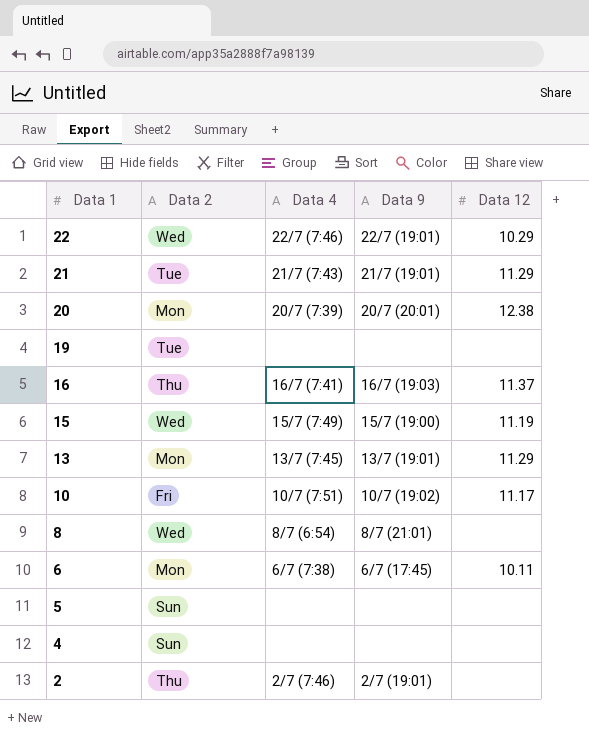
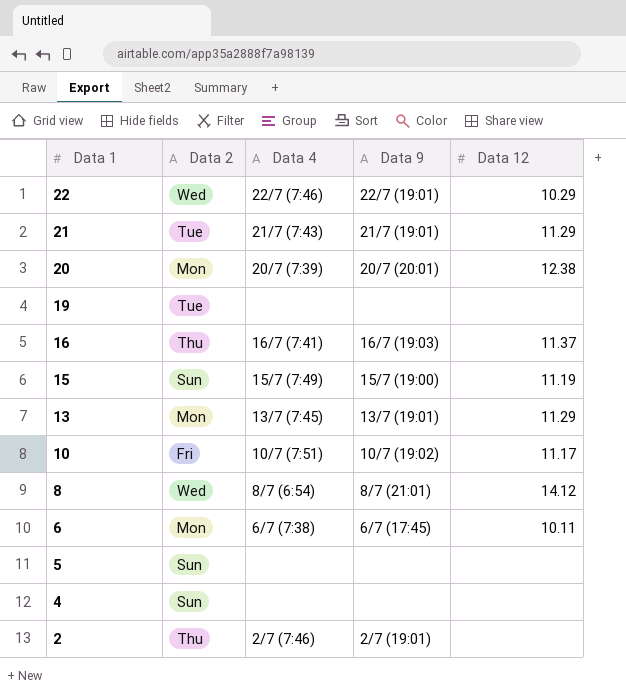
15 | Data 2: Wed -> Sun
8 | Data 12: none -> 14.12

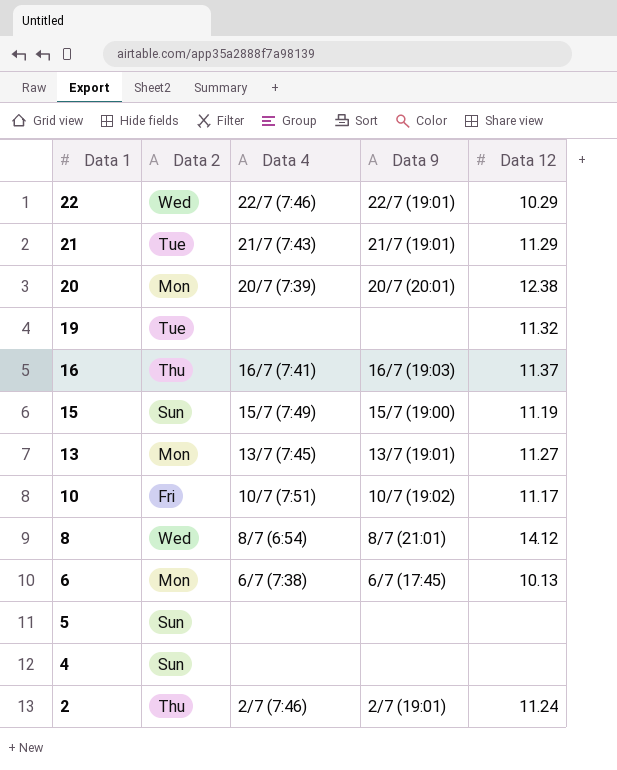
19 | Data 12: none -> 11.32
13 | Data 12: 11.29 -> 11.27
6 | Data 12: 10.11 -> 10.13
2 | Data 12: none -> 11.24

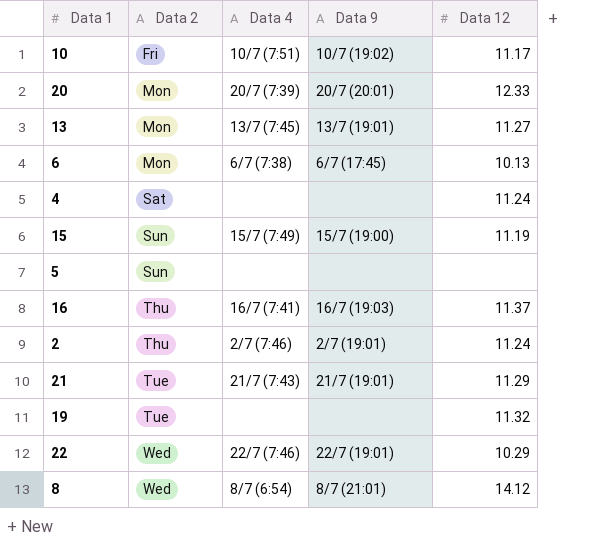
row order: Data 1 descending -> Data 2 ascending
20 | Data 12: 12.38 -> 12.33
4 | Data 2: Sun -> Sat
4 | Data 12: none -> 11.24

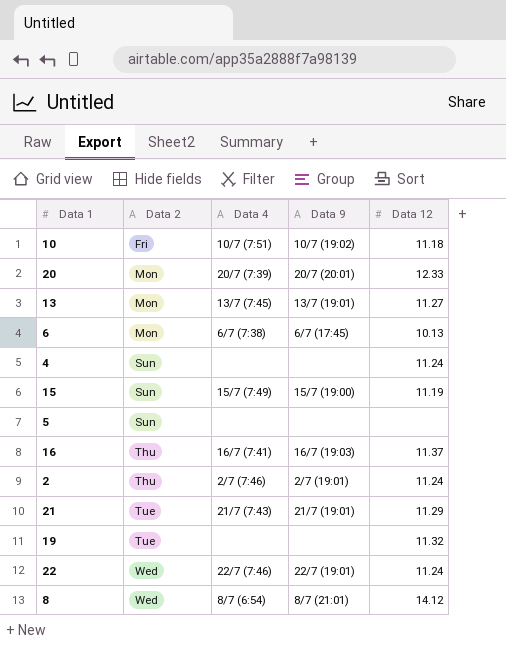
10 | Data 12: 11.17 -> 11.18
4 | Data 2: Sat -> Sun
22 | Data 12: 10.29 -> 11.24

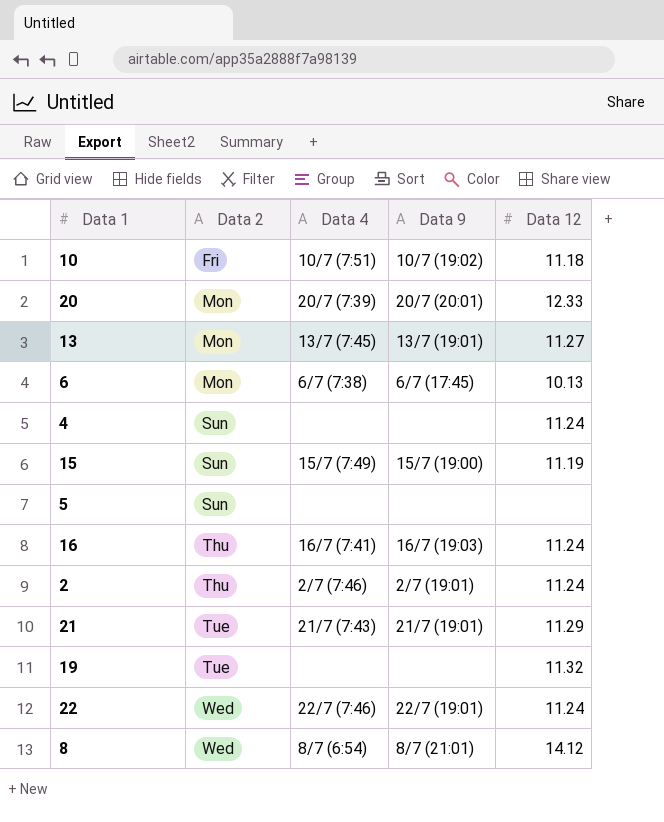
16 | Data 12: 11.37 -> 11.24

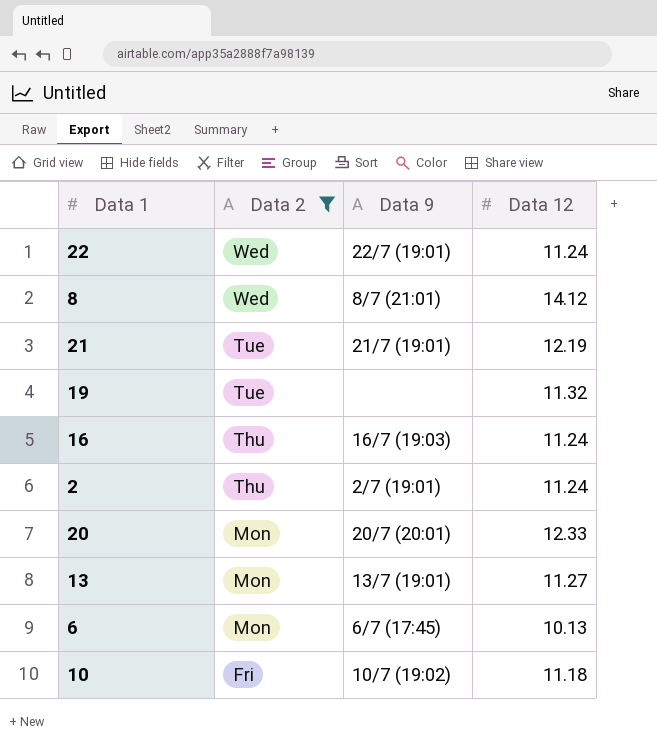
filter: none -> Data 2 != Sun
row order: Data 2 ascending -> Data 2 descending
column Data 4 | position: 3 -> none
21 | Data 12: 11.29 -> 12.19

